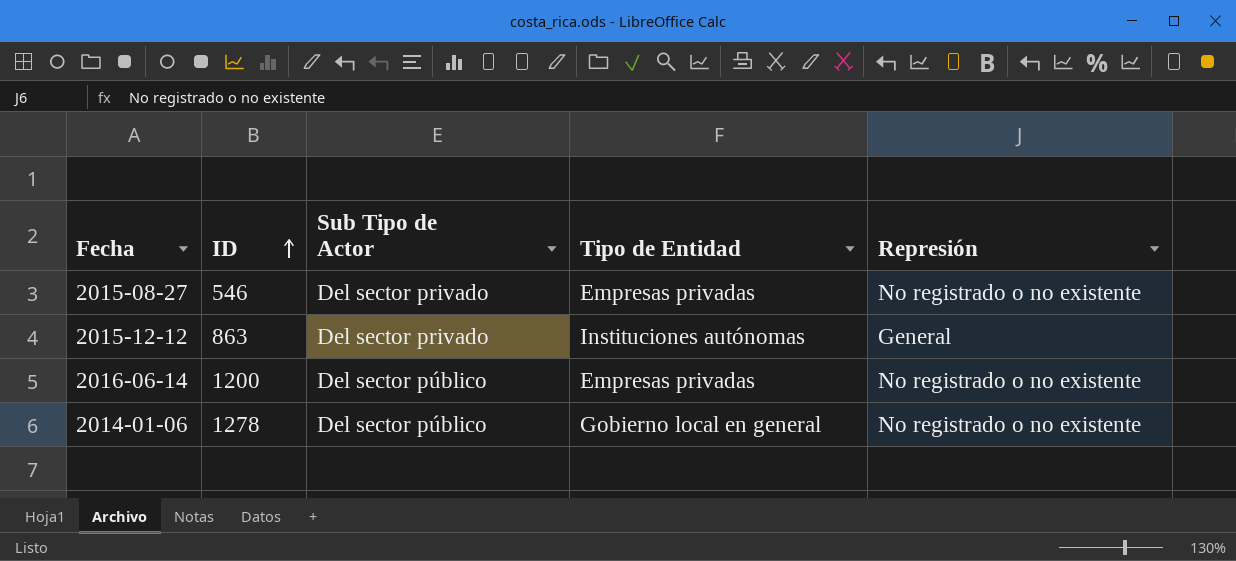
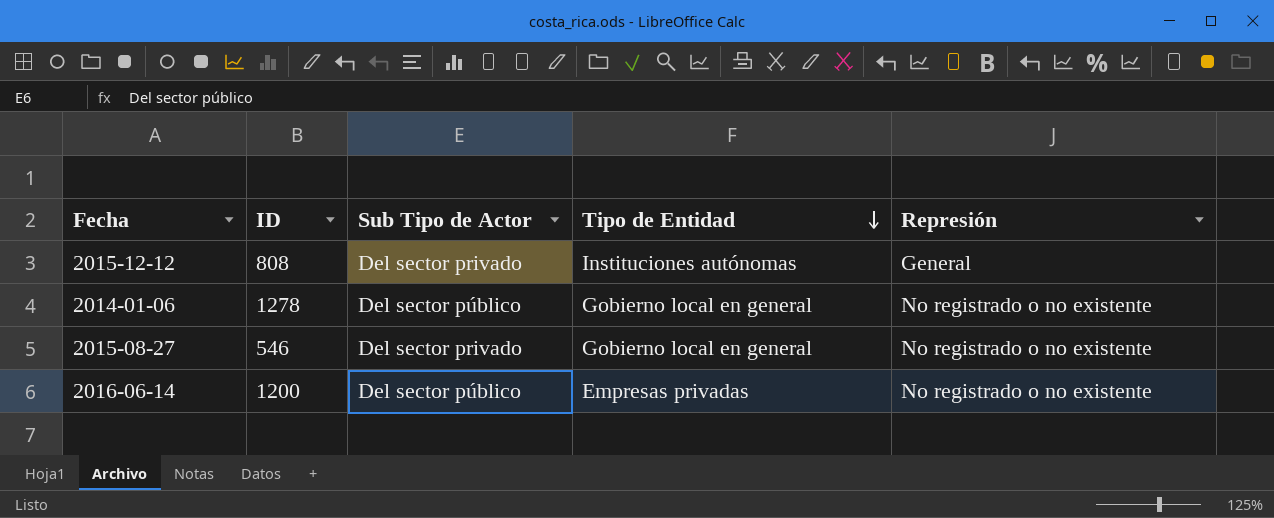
row order: ID ascending -> Tipo de Entidad descending
2015-12-12 | ID: 863 -> 808
2015-08-27 | Tipo de Entidad: Empresas privadas -> Gobierno local en general

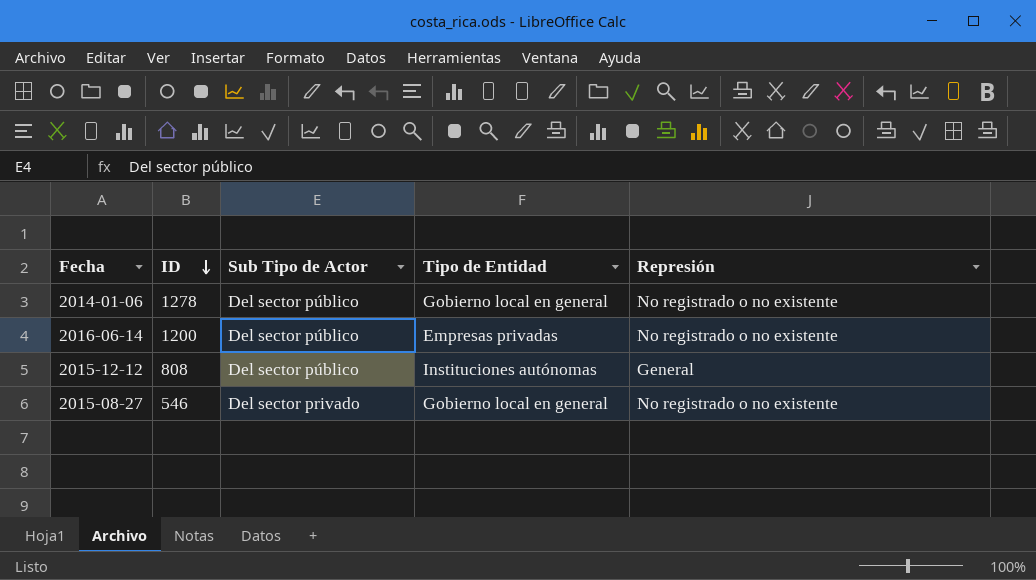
row order: Tipo de Entidad descending -> ID descending
2015-12-12 | Sub Tipo de Actor: Del sector privado -> Del sector público

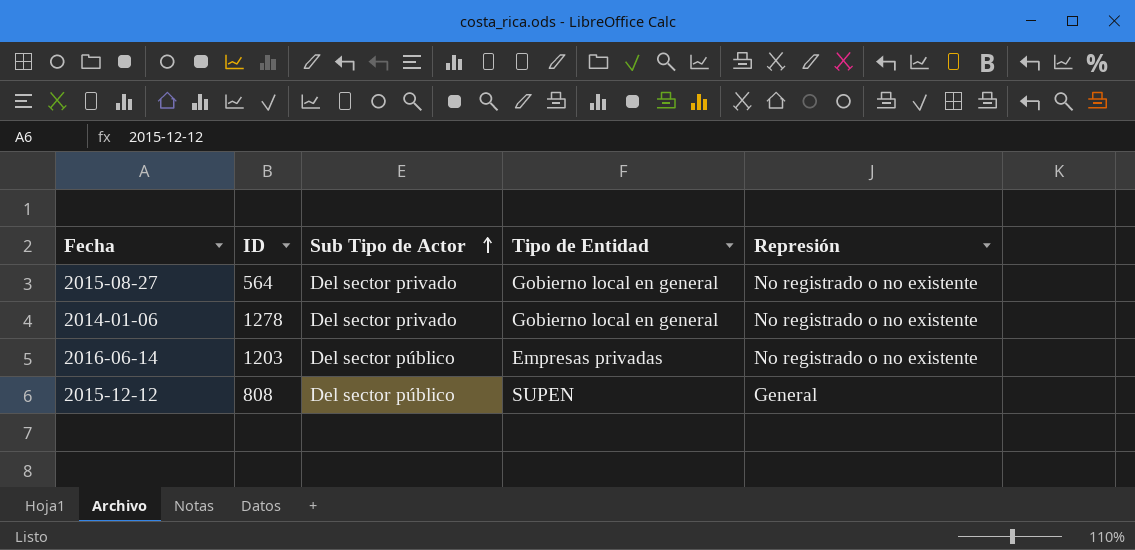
row order: ID descending -> Sub Tipo de Actor ascending
2015-08-27 | ID: 546 -> 564
2014-01-06 | Sub Tipo de Actor: Del sector público -> Del sector privado
2016-06-14 | ID: 1200 -> 1203
2015-12-12 | Tipo de Entidad: Instituciones autónomas -> SUPEN

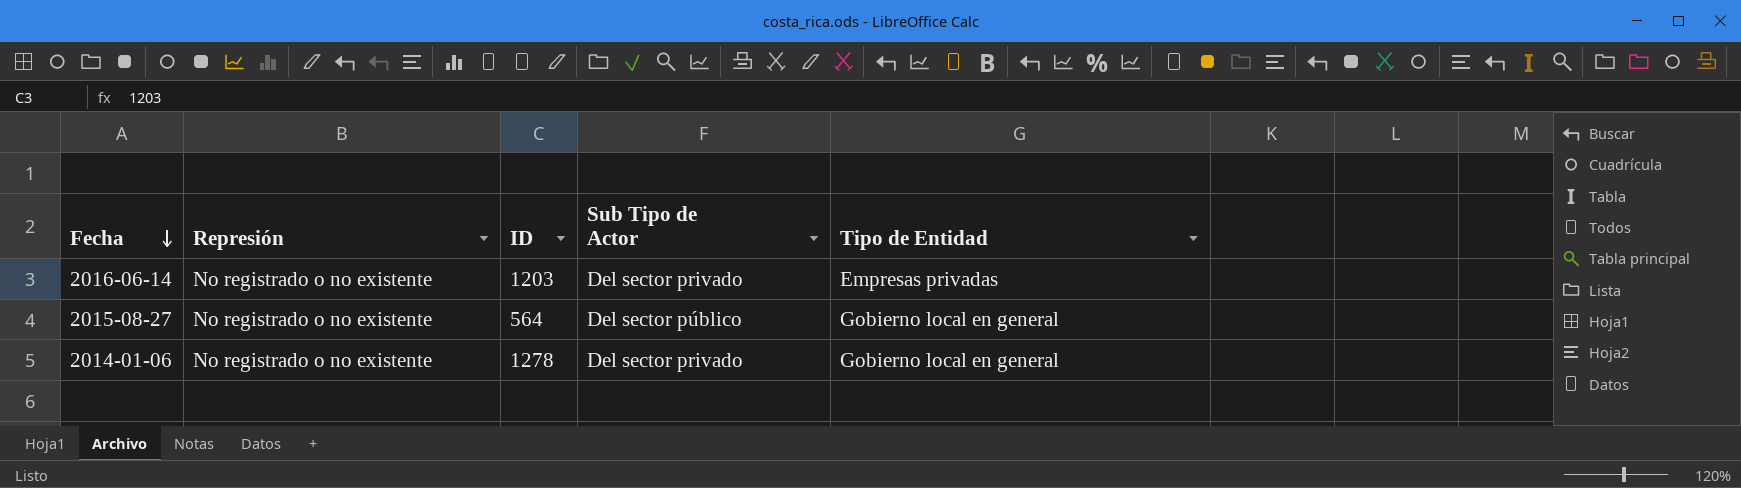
row order: Sub Tipo de Actor ascending -> Fecha descending
column Represión | position: 5 -> 2
row 2015-12-12: 808 | Del sector público | SUPEN | General -> none
2016-06-14 | Sub Tipo de Actor: Del sector público -> Del sector privado
2015-08-27 | Sub Tipo de Actor: Del sector privado -> Del sector público

